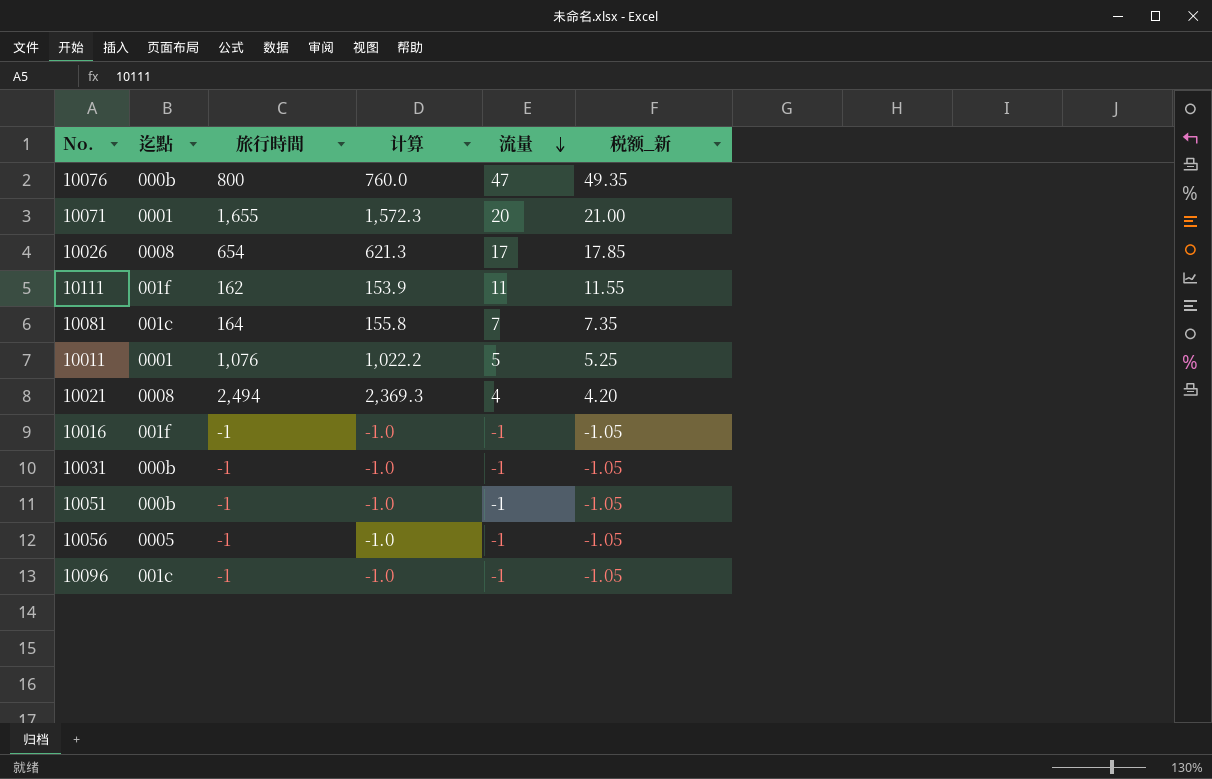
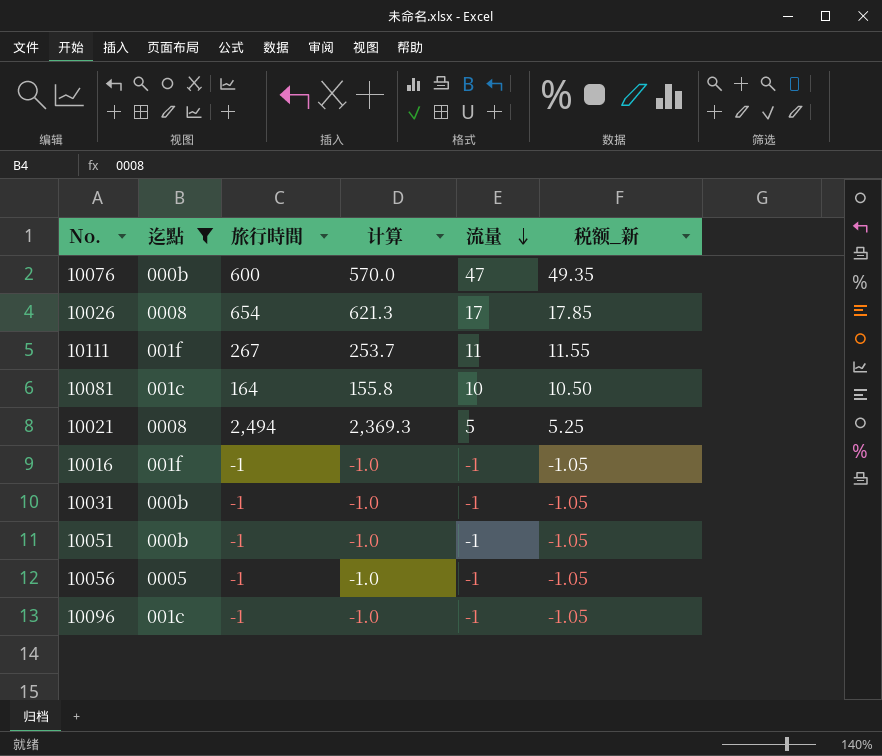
filter: none -> 迄點 != 0001
10076 | 旅行時間: 800 -> 600
10076 | 计算: 760.0 -> 570.0
10111 | 旅行時間: 162 -> 267
10111 | 计算: 153.9 -> 253.7
10081 | 流量: 7 -> 10
10081 | 税额_新: 7.35 -> 10.50
10021 | 流量: 4 -> 5
10021 | 税额_新: 4.20 -> 5.25

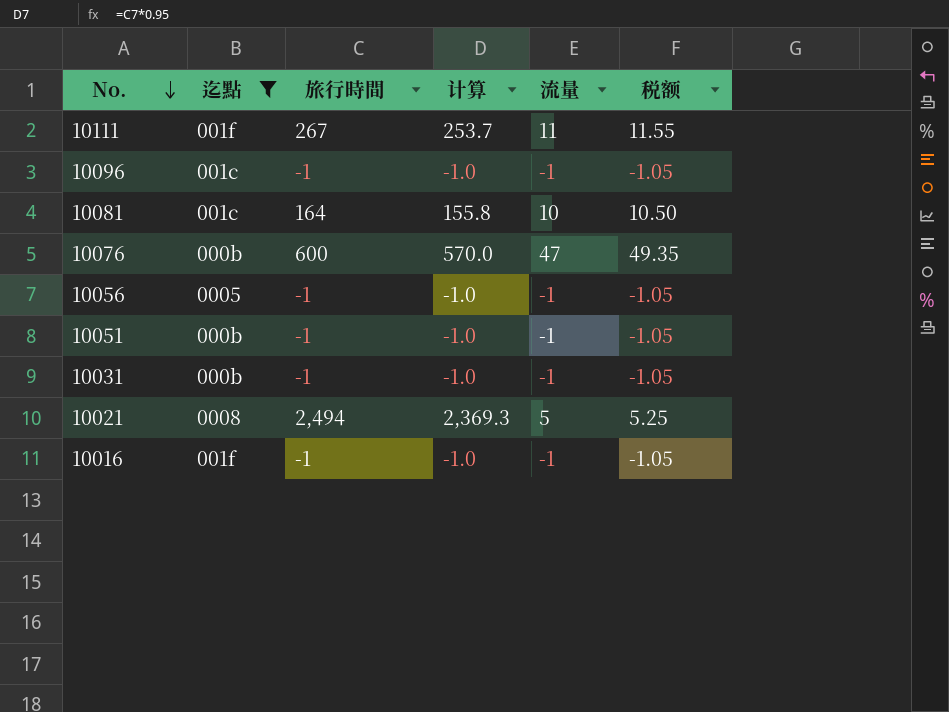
row order: 流量 descending -> No. descending
column name: 税额_新 -> 税额
row 10026: 0008 | 654 | 621.3 | 17 | 17.85 -> none

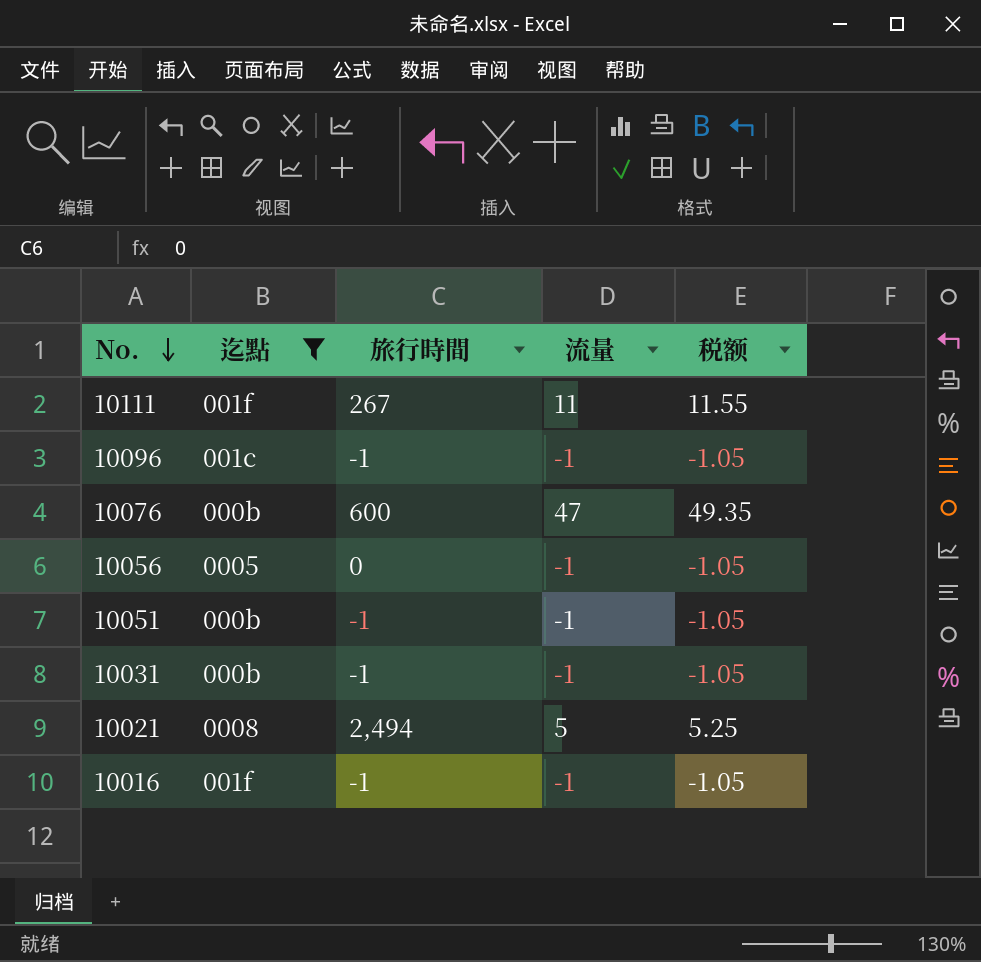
column 计算 | formula: [旅行時間] * 0.95 -> none
row 10081: 001c | 164 | 155.8 | 10 | 10.50 -> none
10056 | 旅行時間: -1 -> 0

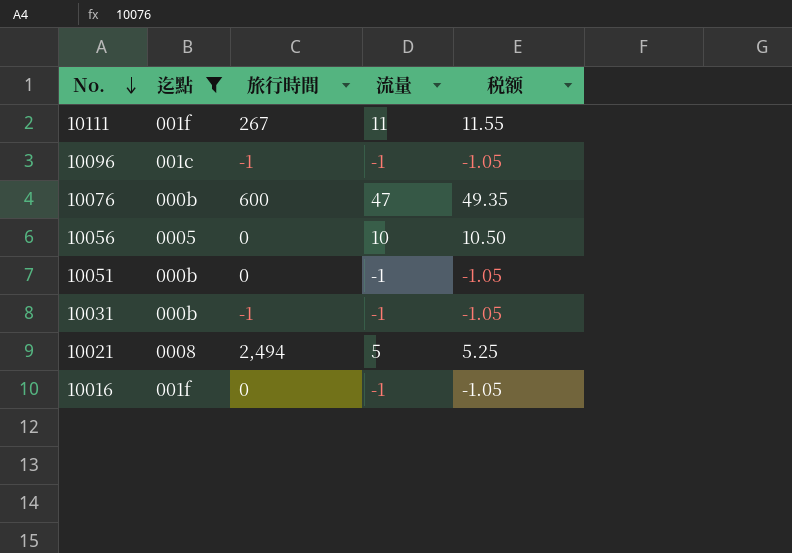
10056 | 流量: -1 -> 10
10056 | 税额: -1.05 -> 10.50
10051 | 旅行時間: -1 -> 0
10016 | 旅行時間: -1 -> 0

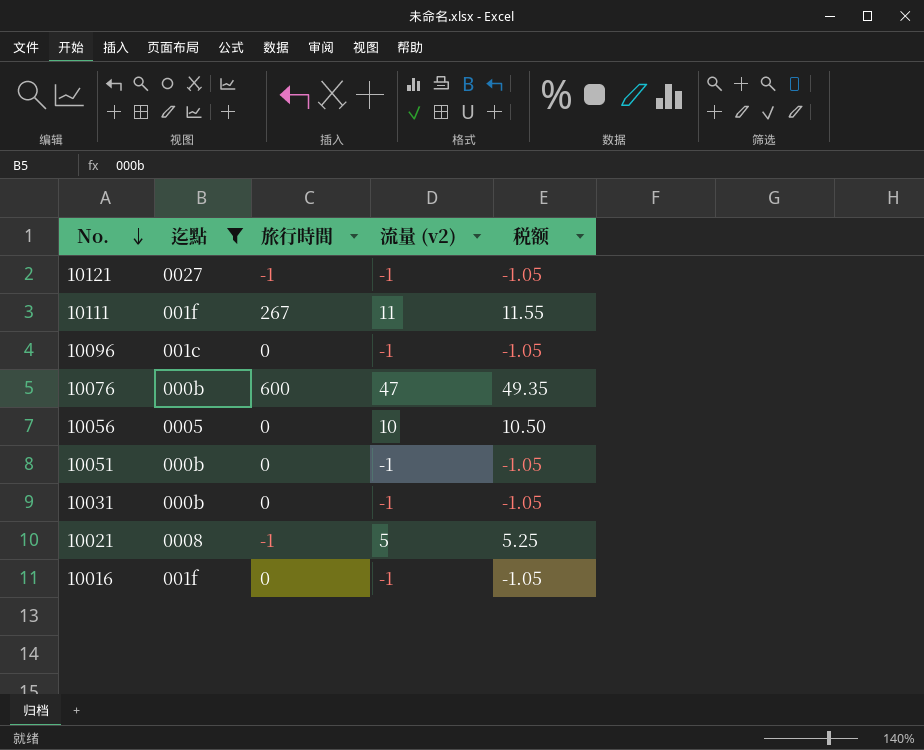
column name: 流量 -> 流量 (v2)
row 10121: none -> 0027 | -1 | -1 | -1.05
10096 | 旅行時間: -1 -> 0
10031 | 旅行時間: -1 -> 0
10021 | 旅行時間: 2,494 -> -1

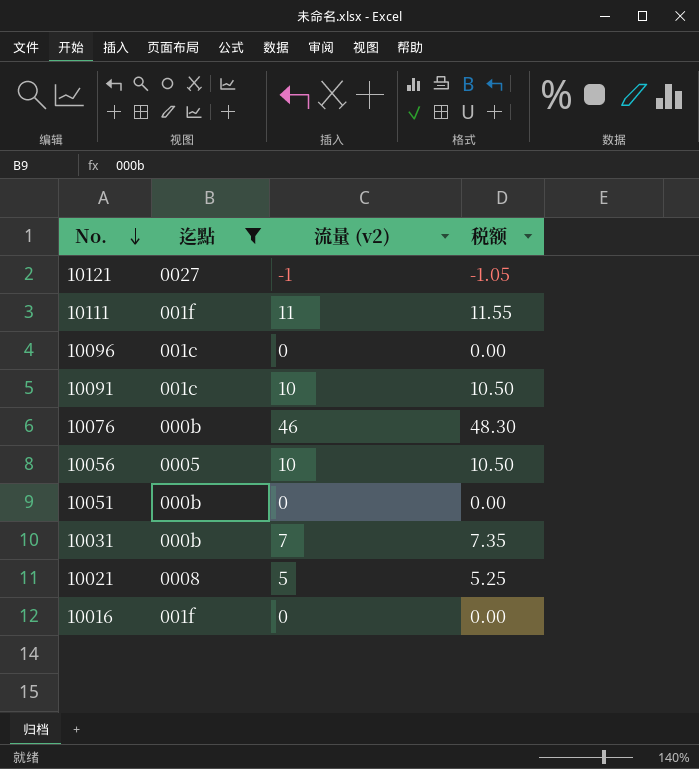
column 旅行時間 | position: 3 -> none
10096 | 流量 (v2): -1 -> 0
10096 | 税额: -1.05 -> 0.00
row 10091: none -> 001c | 10 | 10.50
10076 | 流量 (v2): 47 -> 46
10076 | 税额: 49.35 -> 48.30
10051 | 流量 (v2): -1 -> 0
10051 | 税额: -1.05 -> 0.00
10031 | 流量 (v2): -1 -> 7
10031 | 税额: -1.05 -> 7.35
10016 | 流量 (v2): -1 -> 0
10016 | 税额: -1.05 -> 0.00

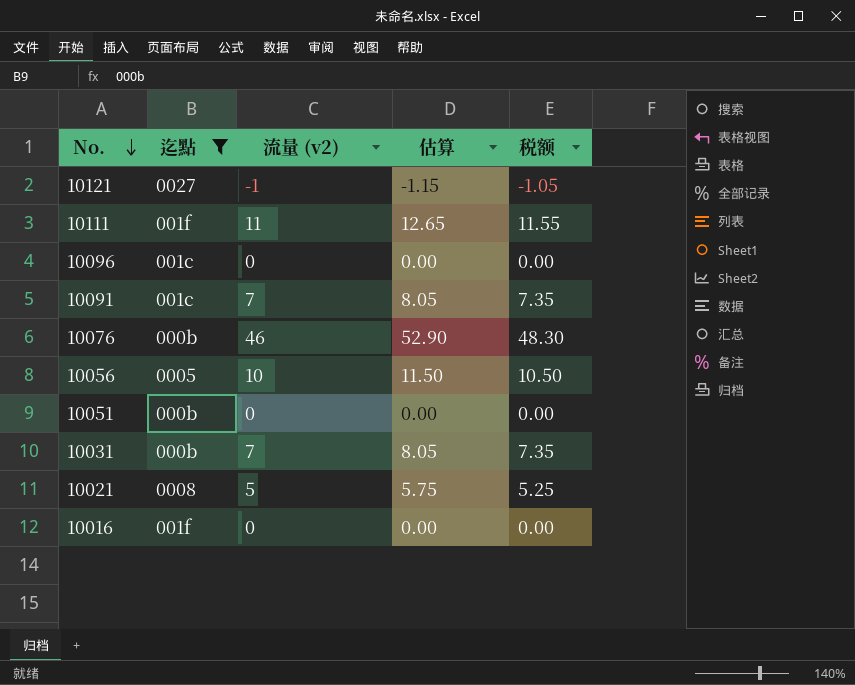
column 估算 | formula: none -> [流量 (v2)] * 1.15
10091 | 流量 (v2): 10 -> 7
10091 | 税额: 10.50 -> 7.35

